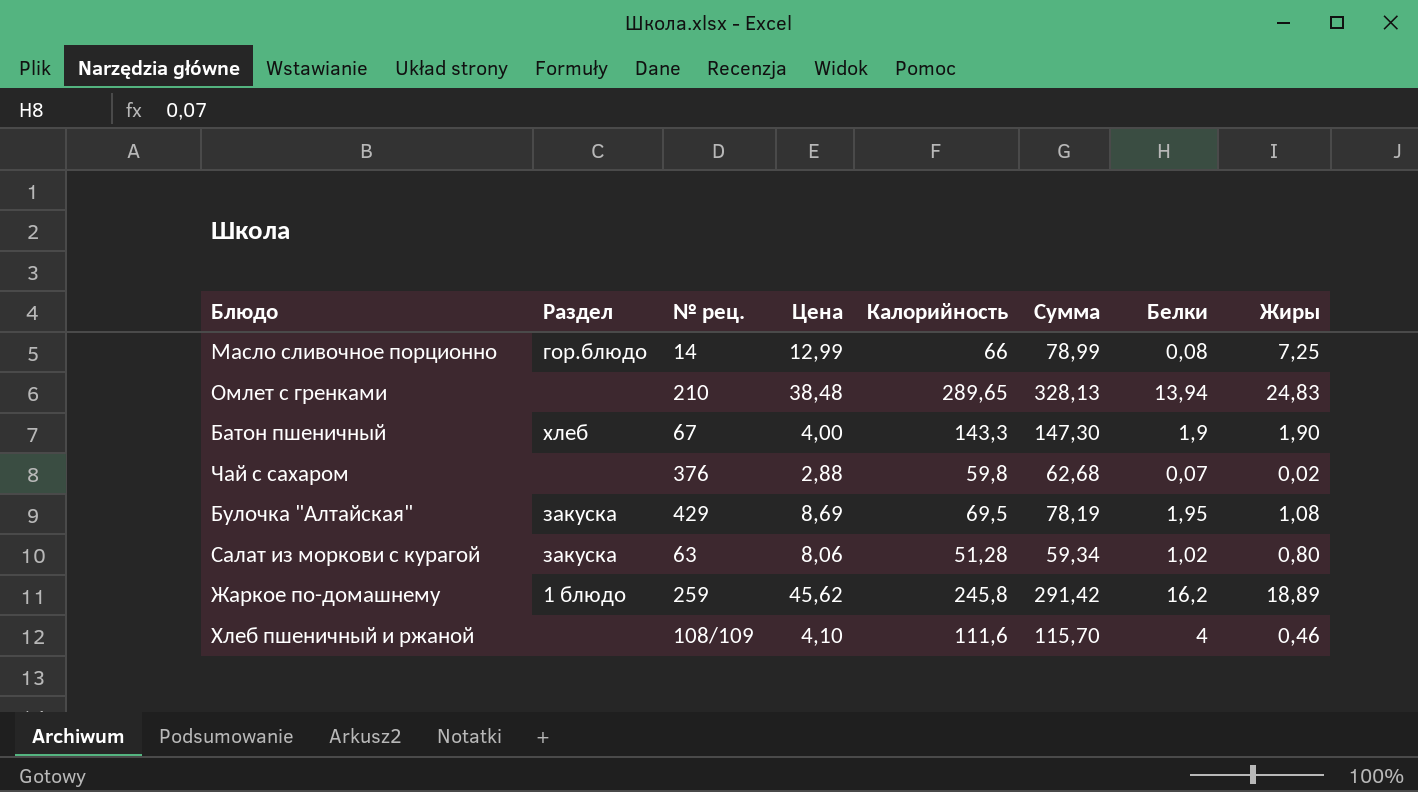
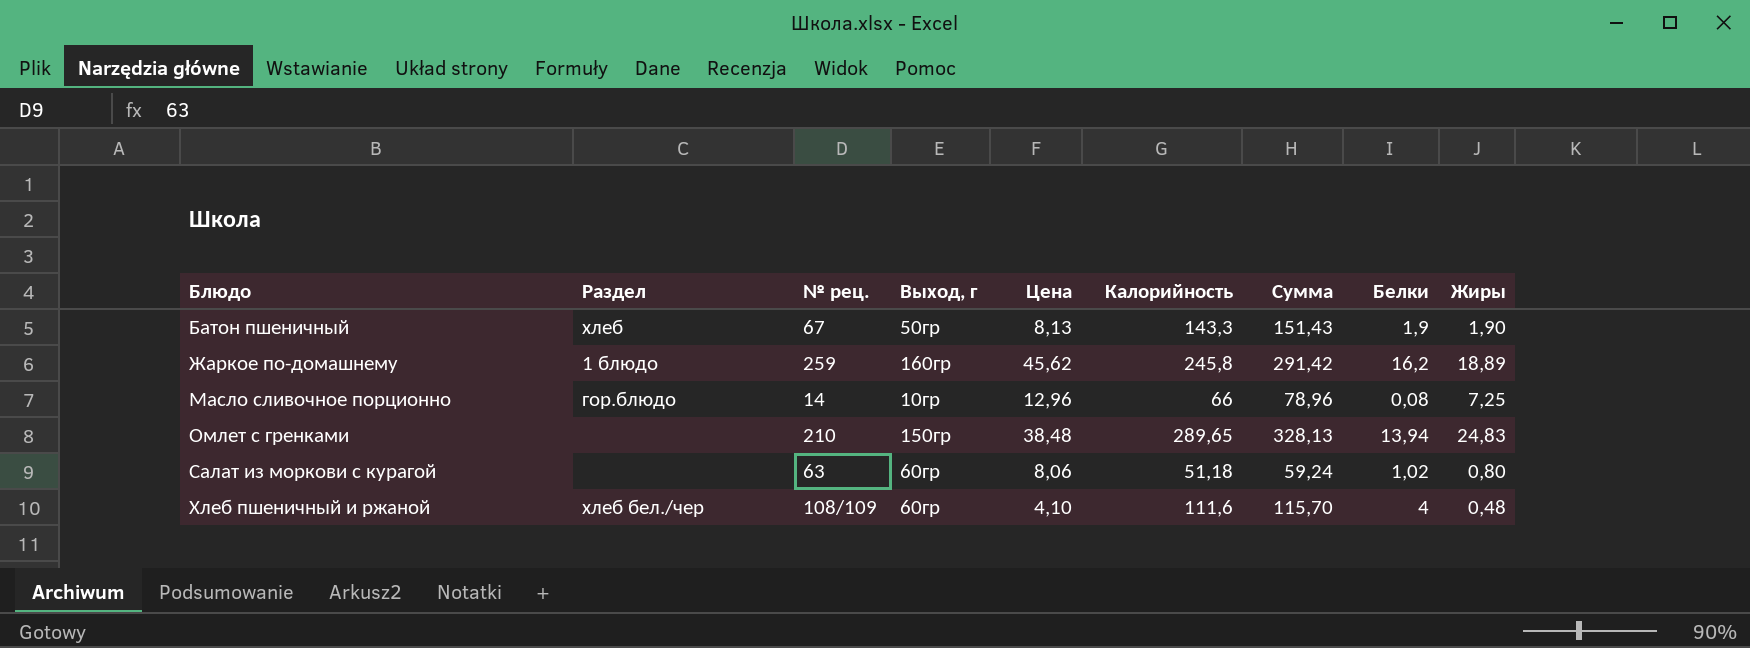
row order: none -> Блюдо ascending
column Выход, г | position: none -> 4
row Чай с сахаром: none | 376 | 2,88 | 59,8 | 62,68 | 0,07 | 0,02 -> none
row Булочка "Алтайская": закуска | 429 | 8,69 | 69,5 | 78,19 | 1,95 | 1,08 -> none
Батон пшеничный | Цена: 4,00 -> 8,13
Батон пшеничный | Сумма: 147,30 -> 151,43
Масло сливочное порционно | Цена: 12,99 -> 12,96
Масло сливочное порционно | Сумма: 78,99 -> 78,96
Салат из моркови с курагой | Раздел: закуска -> none
Салат из моркови с курагой | Калорийность: 51,28 -> 51,18
Салат из моркови с курагой | Сумма: 59,34 -> 59,24
Хлеб пшеничный и ржаной | Раздел: none -> хлеб бел./чер
Хлеб пшеничный и ржаной | Жиры: 0,46 -> 0,48

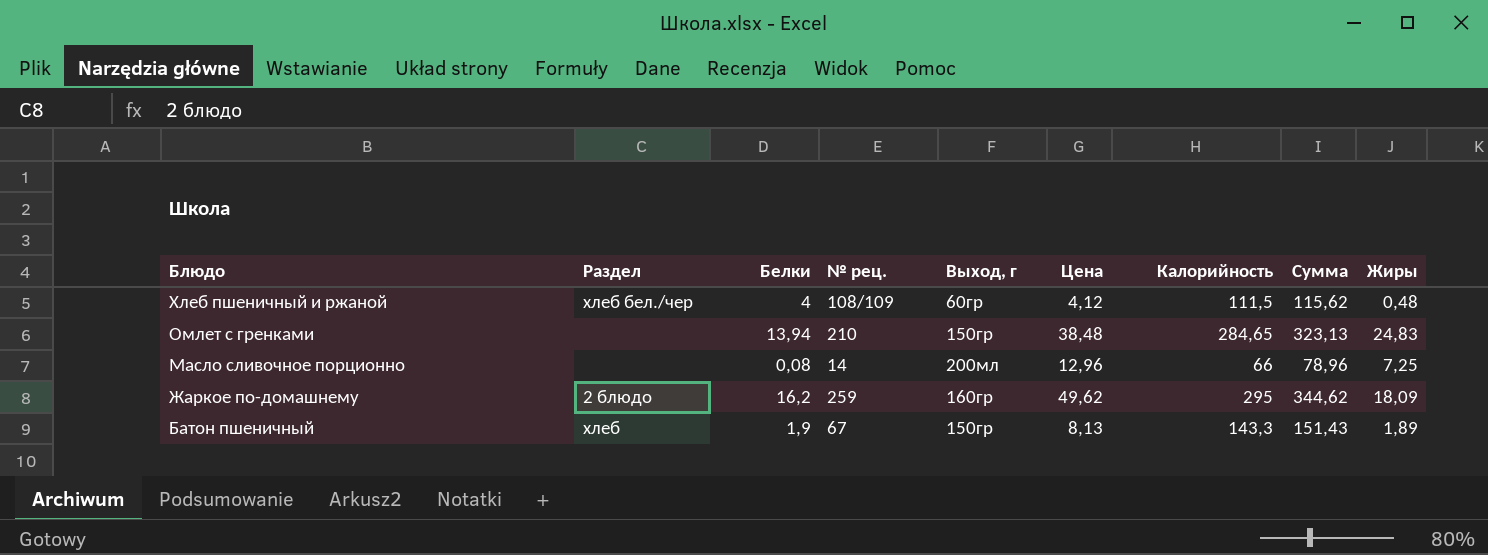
row order: Блюдо ascending -> Блюдо descending
column Белки | position: 8 -> 3
row Салат из моркови с курагой: none | 63 | 60гр | 8,06 | 51,18 | 59,24 | 1,02 | 0,80 -> none
Хлеб пшеничный и ржаной | Цена: 4,10 -> 4,12
Хлеб пшеничный и ржаной | Калорийность: 111,6 -> 111,5
Хлеб пшеничный и ржаной | Сумма: 115,70 -> 115,62
Омлет с гренками | Калорийность: 289,65 -> 284,65
Омлет с гренками | Сумма: 328,13 -> 323,13
Масло сливочное порционно | Раздел: гор.блюдо -> none
Масло сливочное порционно | Выход, г: 10гр -> 200мл
Жаркое по-домашнему | Раздел: 1 блюдо -> 2 блюдо
Жаркое по-домашнему | Цена: 45,62 -> 49,62
Жаркое по-домашнему | Калорийность: 245,8 -> 295
Жаркое по-домашнему | Сумма: 291,42 -> 344,62
Жаркое по-домашнему | Жиры: 18,89 -> 18,09
Батон пшеничный | Выход, г: 50гр -> 150гр
Батон пшеничный | Жиры: 1,90 -> 1,89

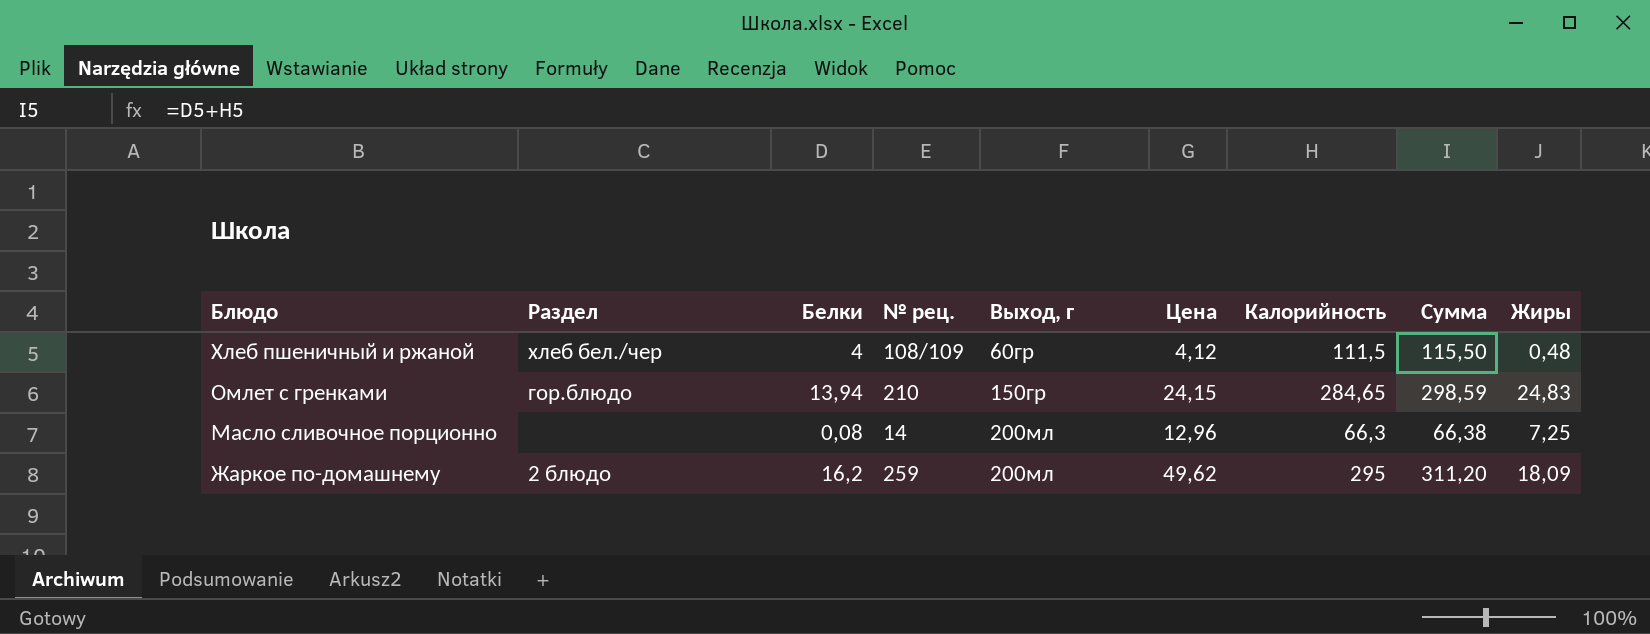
column Сумма | formula: [Цена] + [Калорийность] -> [Белки] + [Калорийность]
row Батон пшеничный: хлеб | 1,9 | 67 | 150гр | 8,13 | 143,3 | 151,43 | 1,89 -> none
Омлет с гренками | Раздел: none -> гор.блюдо
Омлет с гренками | Цена: 38,48 -> 24,15
Масло сливочное порционно | Калорийность: 66 -> 66,3
Жаркое по-домашнему | Выход, г: 160гр -> 200мл

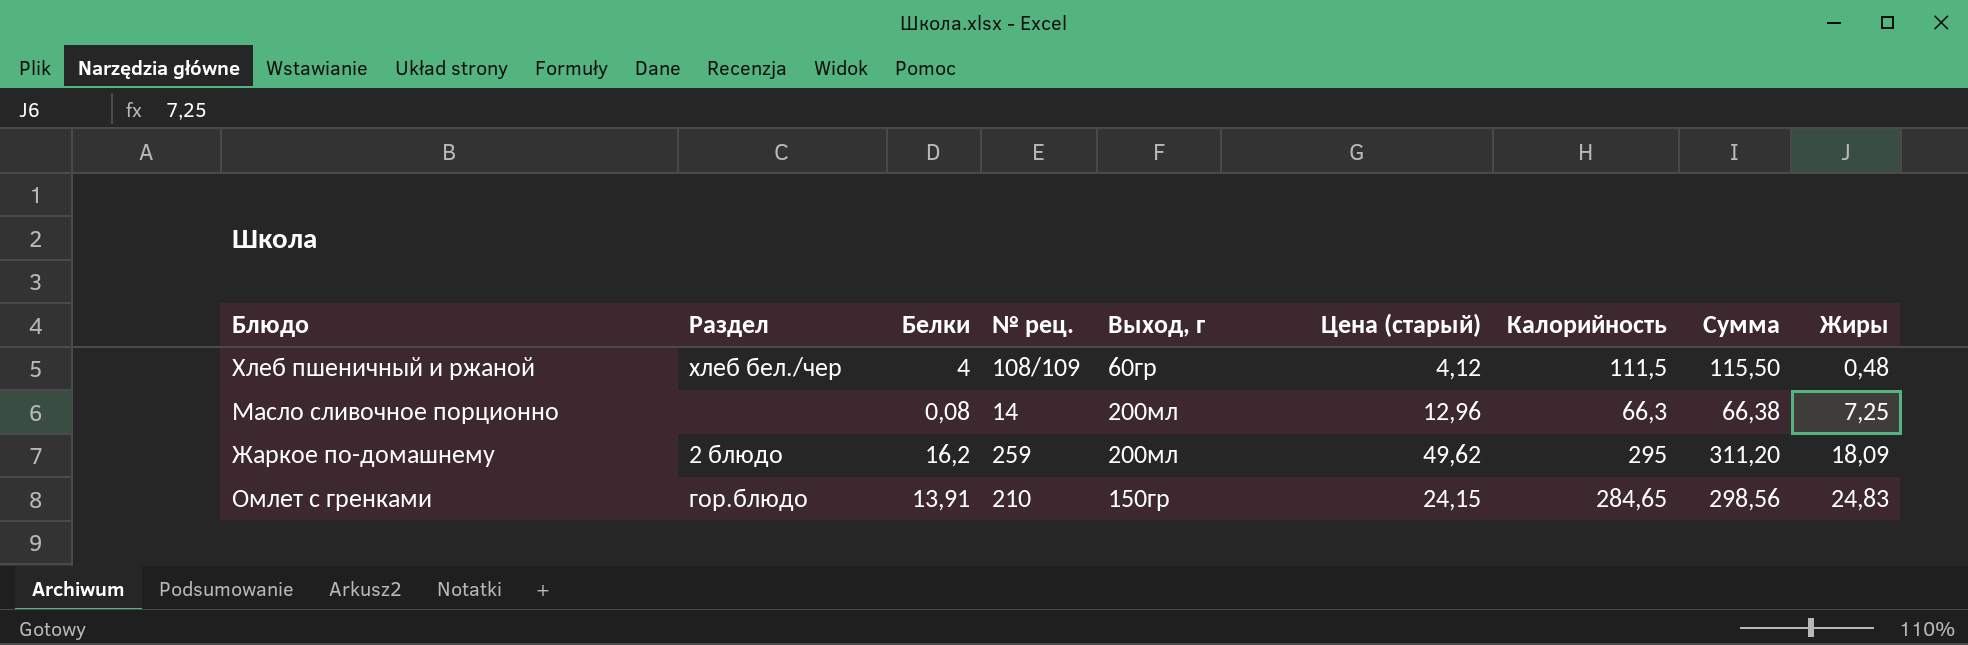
row order: Блюдо descending -> Жиры ascending
column name: Цена -> Цена (старый)
Омлет с гренками | Белки: 13,94 -> 13,91
Омлет с гренками | Сумма: 298,59 -> 298,56

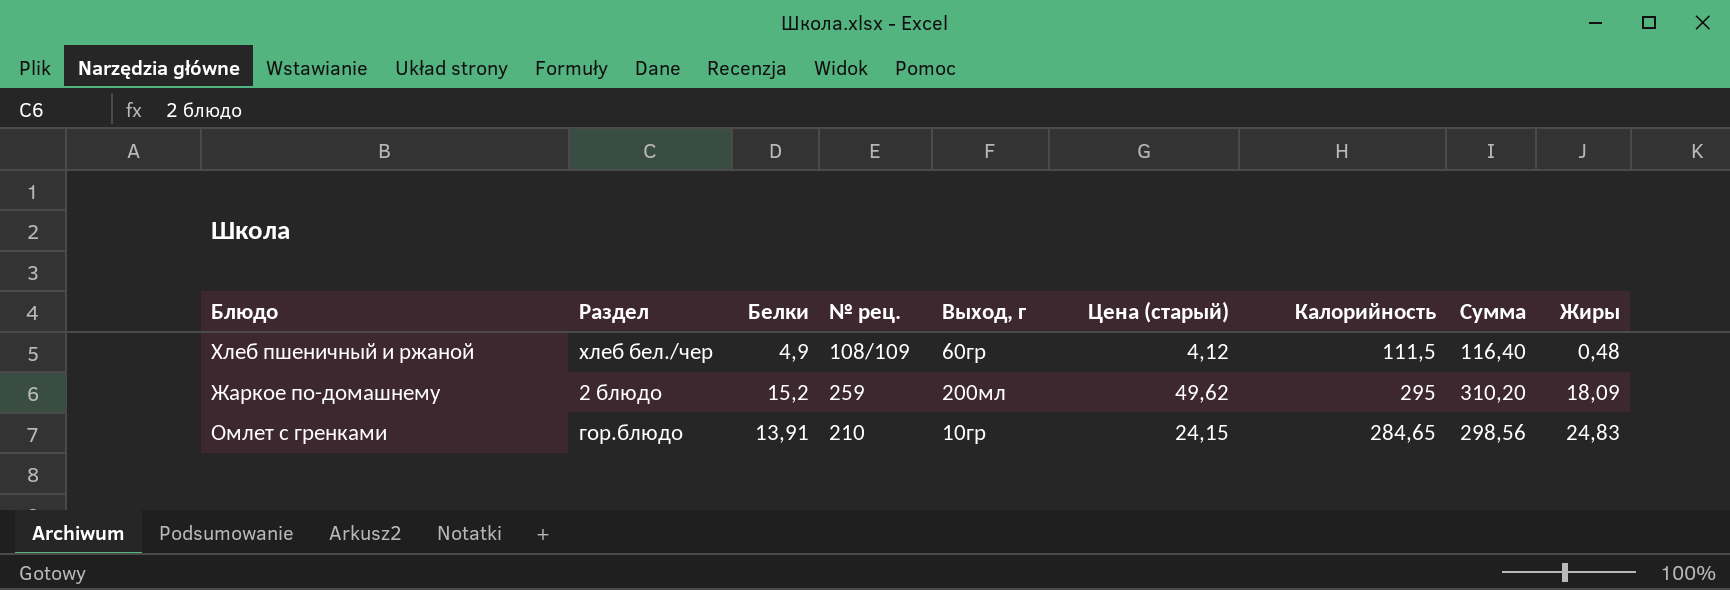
row Масло сливочное порционно: none | 0,08 | 14 | 200мл | 12,96 | 66,3 | 66,38 | 7,25 -> none
Хлеб пшеничный и ржаной | Белки: 4 -> 4,9
Хлеб пшеничный и ржаной | Сумма: 115,50 -> 116,40
Жаркое по-домашнему | Белки: 16,2 -> 15,2
Жаркое по-домашнему | Сумма: 311,20 -> 310,20
Омлет с гренками | Выход, г: 150гр -> 10гр

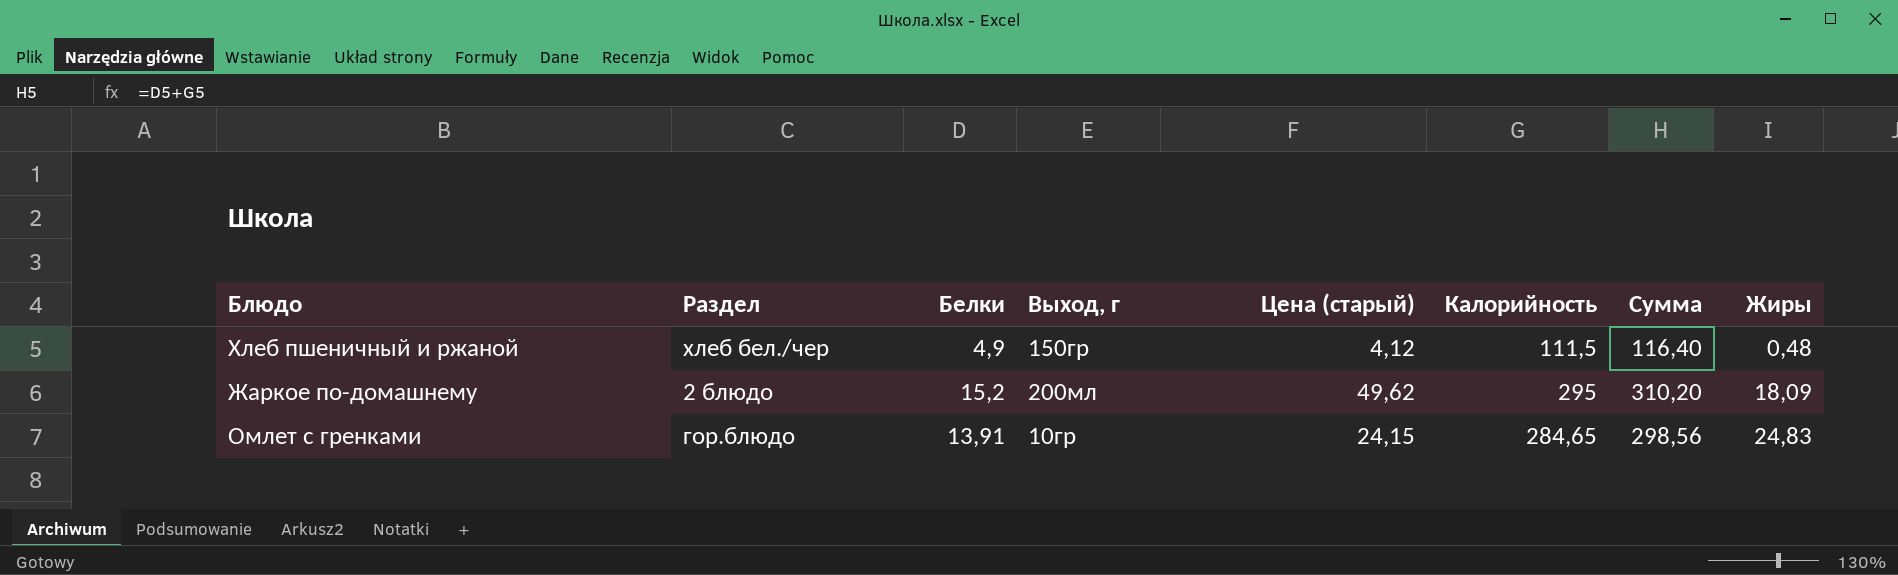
column № рец. | position: 4 -> none
Хлеб пшеничный и ржаной | Выход, г: 60гр -> 150гр

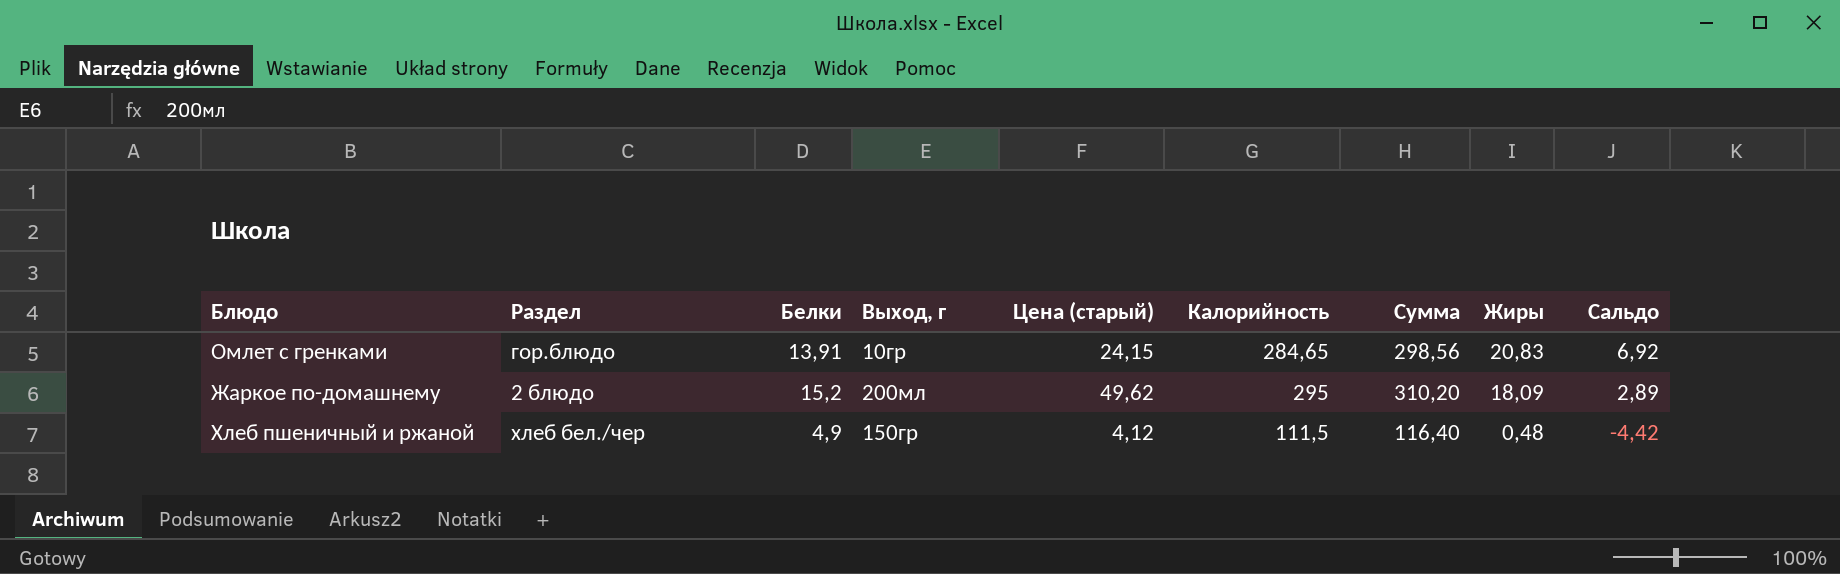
row order: Жиры ascending -> Жиры descending
column Сальдо | formula: none -> [Жиры] - [Белки]
Омлет с гренками | Жиры: 24,83 -> 20,83

